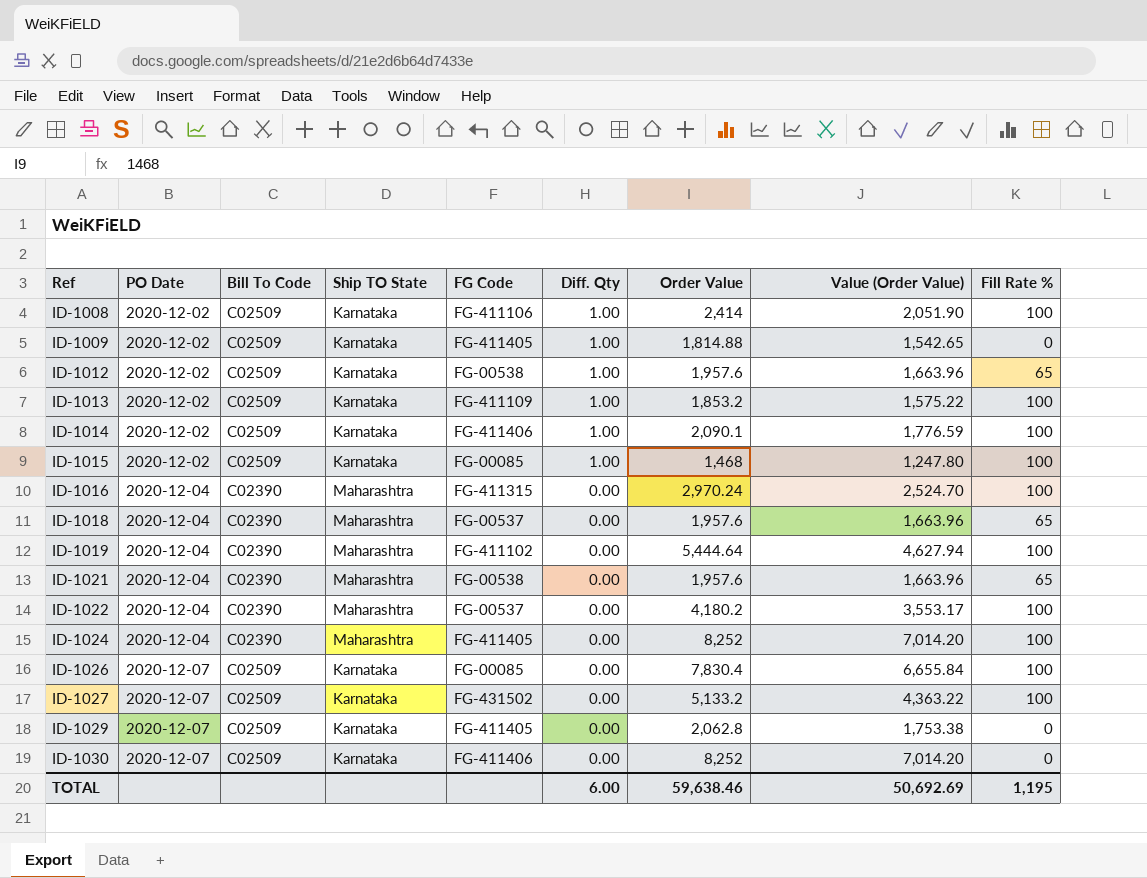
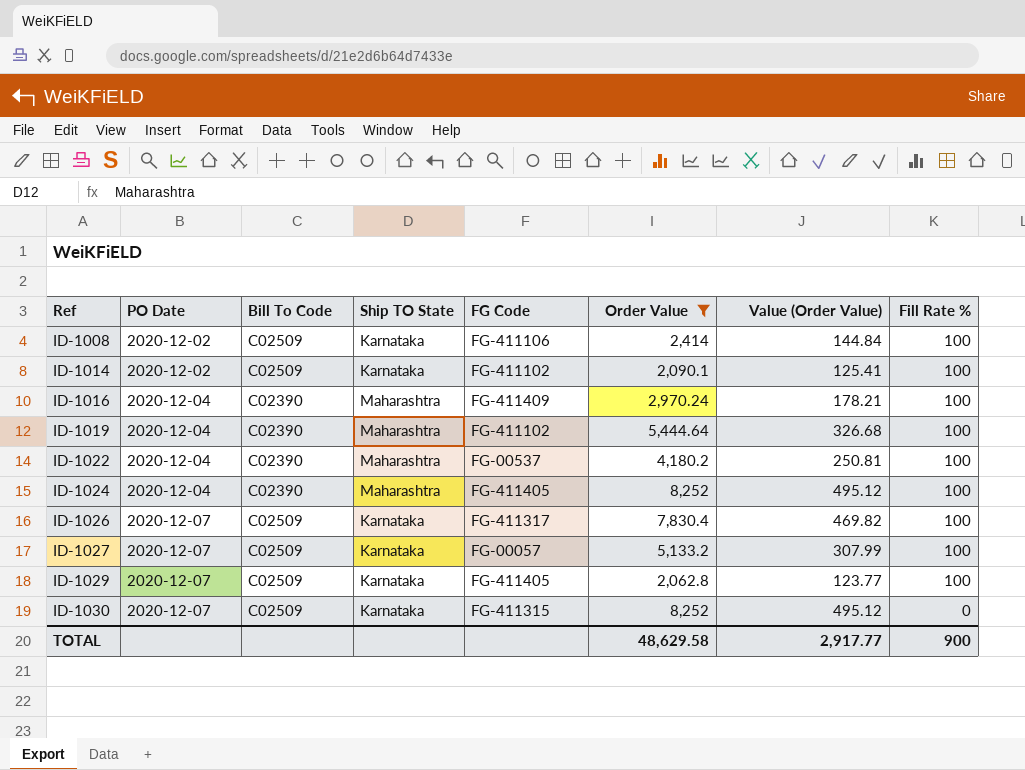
filter: none -> Order Value >= 2,062.8
column Diff. Qty | position: 6 -> none
column Value (Order Value) | formula: [Order Value] * 0.85 -> [Order Value] * 0.06
ID-1014 | FG Code: FG-411406 -> FG-411102
ID-1016 | FG Code: FG-411315 -> FG-411409
ID-1026 | FG Code: FG-00085 -> FG-411317
ID-1027 | FG Code: FG-431502 -> FG-00057
ID-1029 | Fill Rate %: 0 -> 100
ID-1030 | FG Code: FG-411406 -> FG-411315
TOTAL | Order Value: 59,638.46 -> 48,629.58
TOTAL | Value (Order Value): 50,692.69 -> 2,917.77
TOTAL | Fill Rate %: 1,195 -> 900

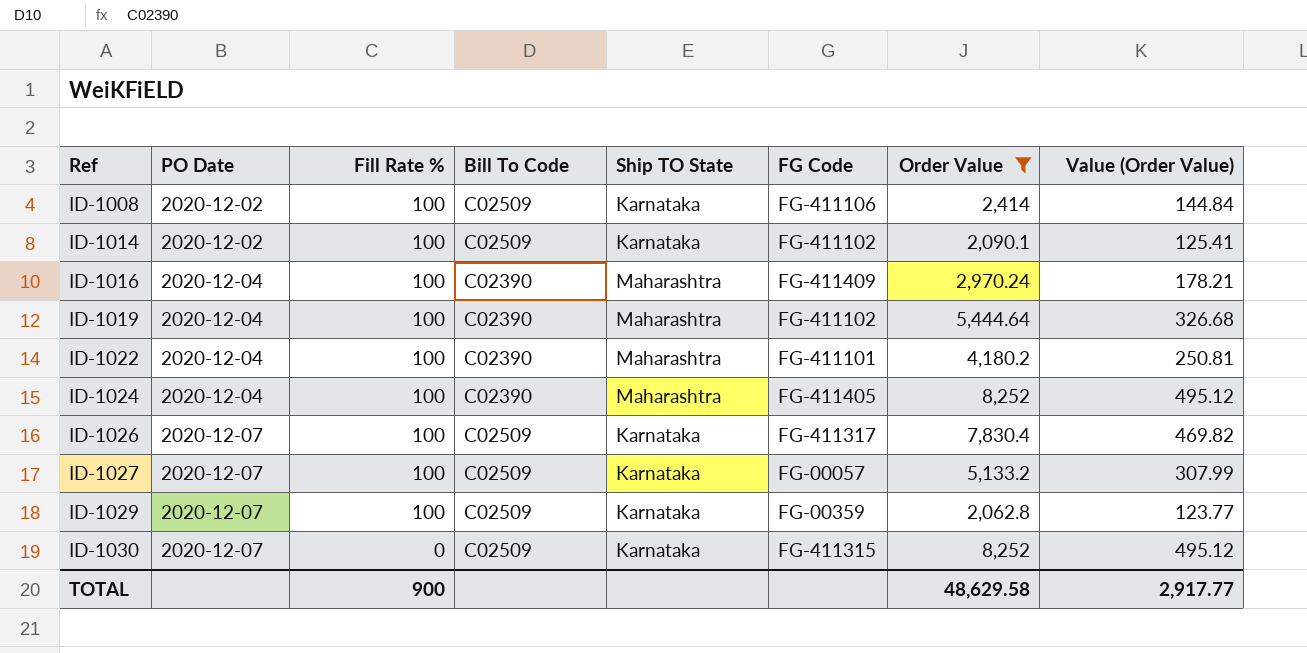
column Fill Rate % | position: 8 -> 3
ID-1022 | FG Code: FG-00537 -> FG-411101
ID-1029 | FG Code: FG-411405 -> FG-00359

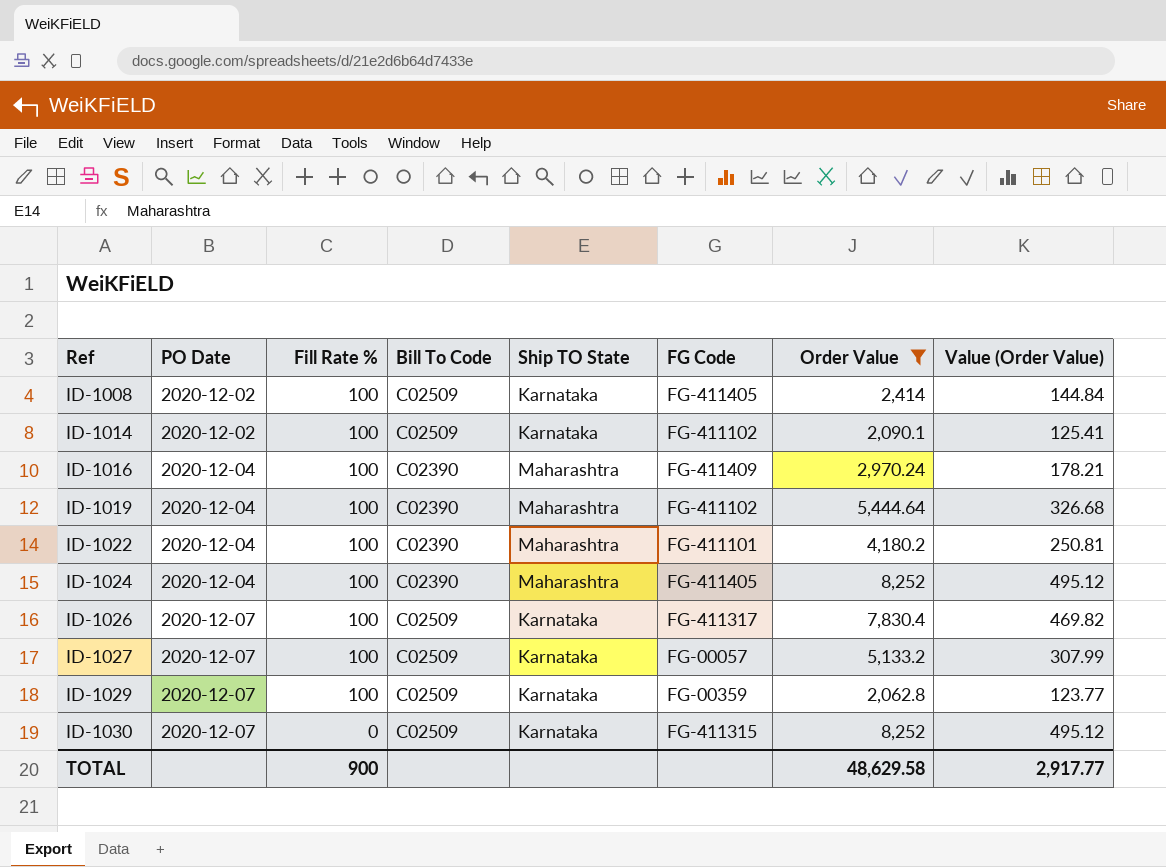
ID-1008 | FG Code: FG-411106 -> FG-411405

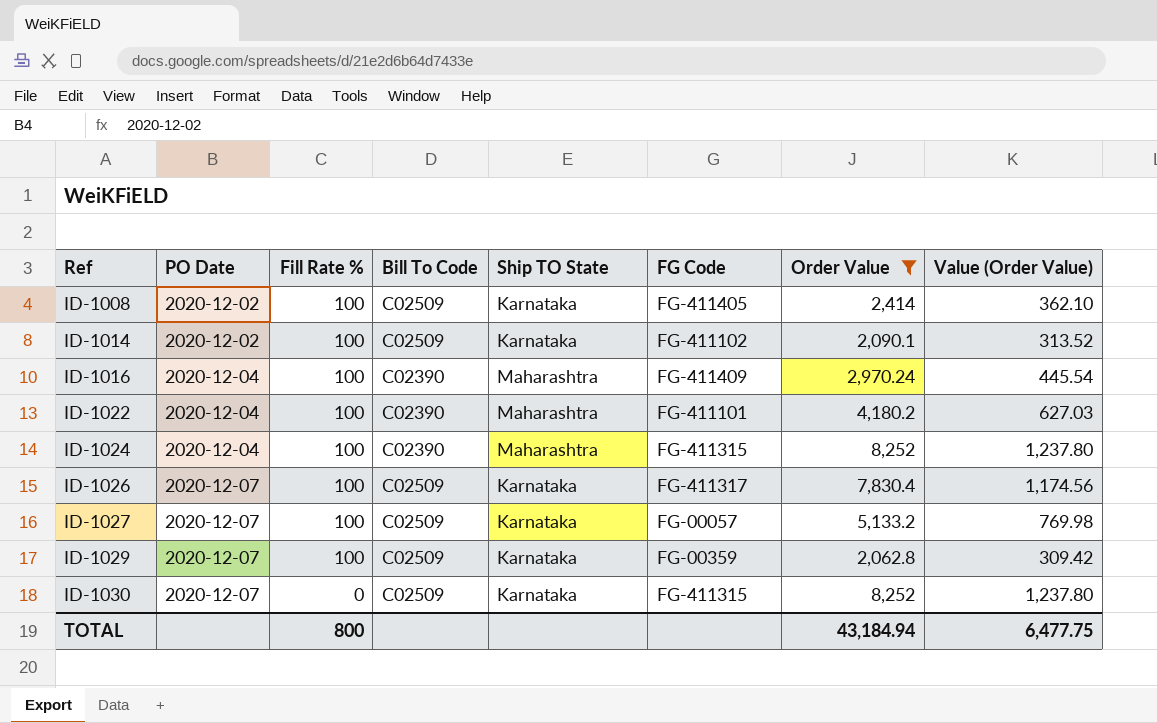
column Value (Order Value) | formula: [Order Value] * 0.06 -> [Order Value] * 0.15
row ID-1019: 2020-12-04 | 100 | C02390 | Maharashtra | FG-411102 | 5,444.64 | 326.68 -> none
ID-1024 | FG Code: FG-411405 -> FG-411315
TOTAL | Fill Rate %: 900 -> 800
TOTAL | Order Value: 48,629.58 -> 43,184.94
TOTAL | Value (Order Value): 2,917.77 -> 6,477.75

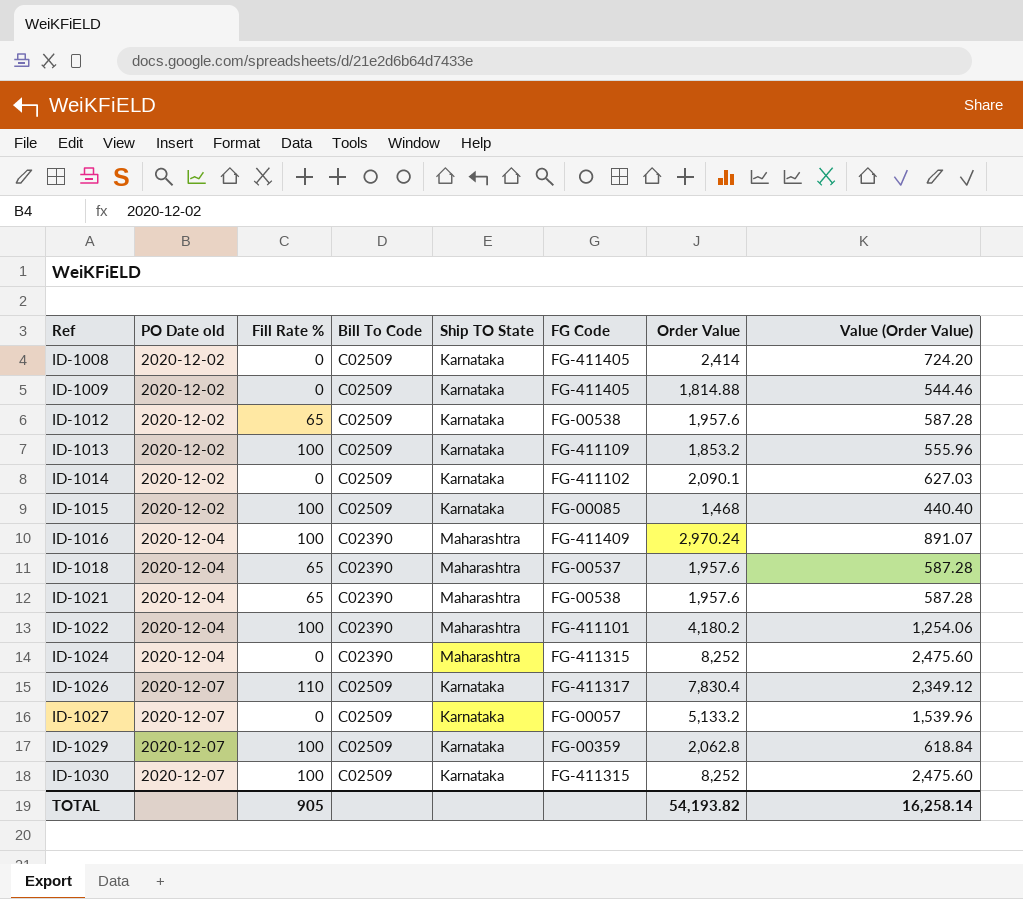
filter: Order Value >= 2,062.8 -> none
column name: PO Date -> PO Date old
column Value (Order Value) | formula: [Order Value] * 0.15 -> [Order Value] * 0.3
ID-1008 | Fill Rate %: 100 -> 0
ID-1014 | Fill Rate %: 100 -> 0
ID-1024 | Fill Rate %: 100 -> 0
ID-1026 | Fill Rate %: 100 -> 110
ID-1027 | Fill Rate %: 100 -> 0
ID-1030 | Fill Rate %: 0 -> 100
TOTAL | Fill Rate %: 800 -> 905
TOTAL | Order Value: 43,184.94 -> 54,193.82
TOTAL | Value (Order Value): 6,477.75 -> 16,258.14

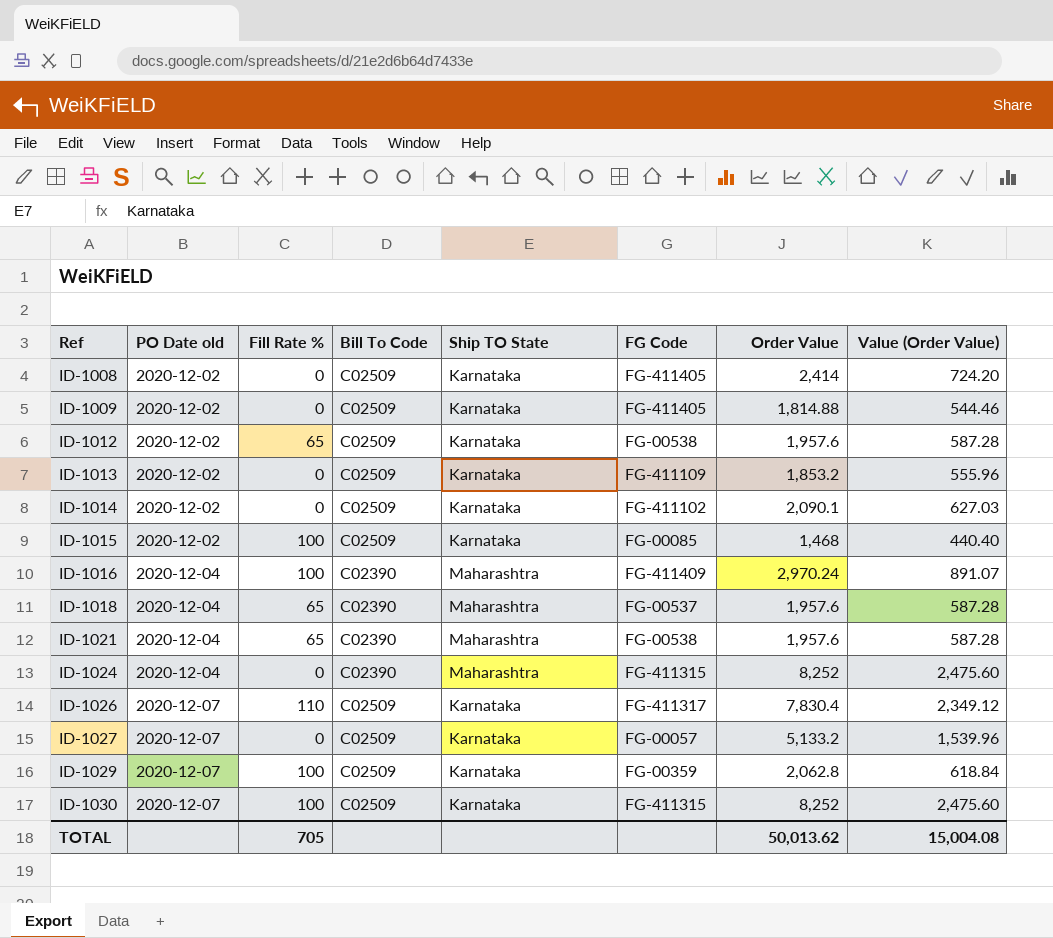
row ID-1022: 2020-12-04 | 100 | C02390 | Maharashtra | FG-411101 | 4,180.2 | 1,254.06 -> none
ID-1013 | Fill Rate %: 100 -> 0
TOTAL | Fill Rate %: 905 -> 705
TOTAL | Order Value: 54,193.82 -> 50,013.62
TOTAL | Value (Order Value): 16,258.14 -> 15,004.08

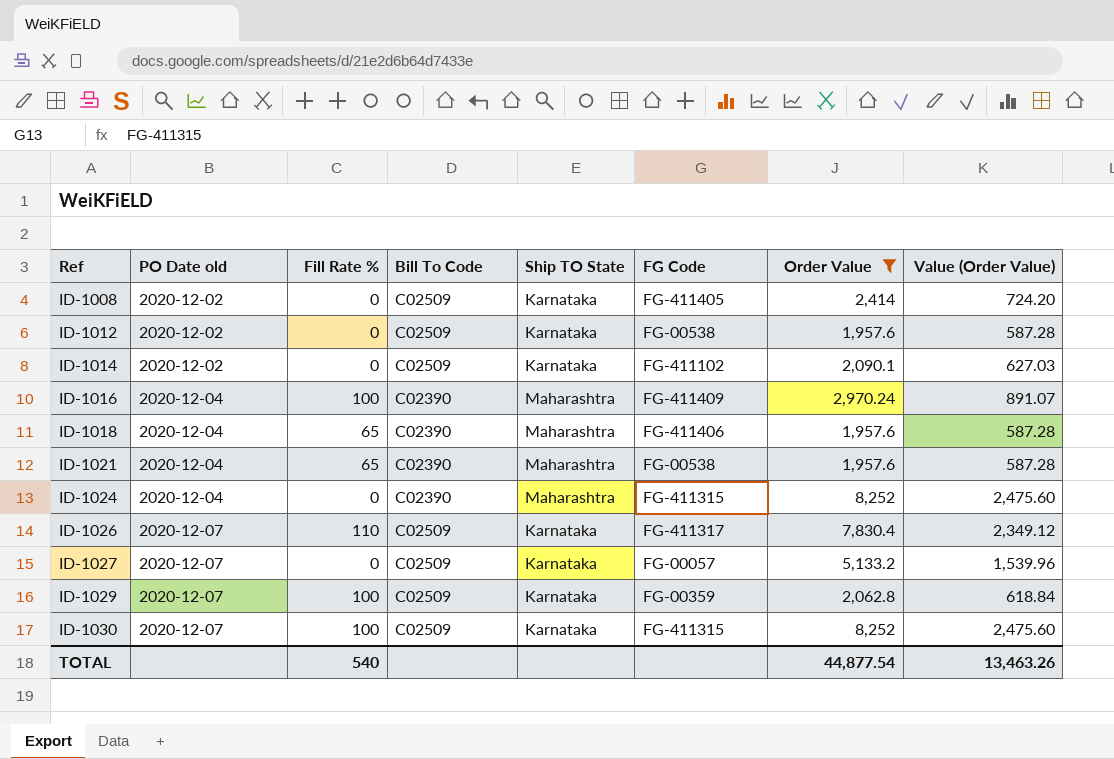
filter: none -> Order Value >= 1,957.6
ID-1012 | Fill Rate %: 65 -> 0
ID-1018 | FG Code: FG-00537 -> FG-411406
TOTAL | Fill Rate %: 705 -> 540
TOTAL | Order Value: 50,013.62 -> 44,877.54
TOTAL | Value (Order Value): 15,004.08 -> 13,463.26

